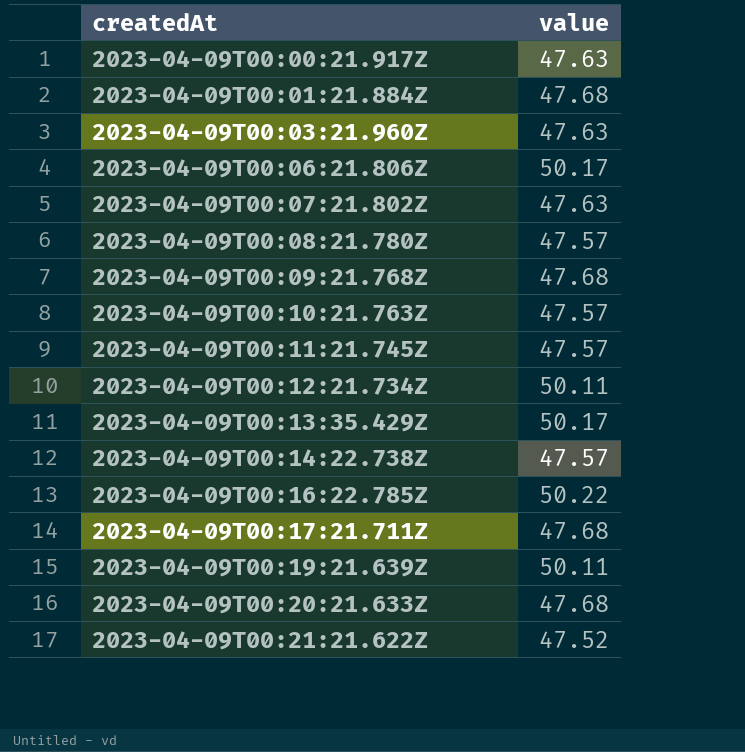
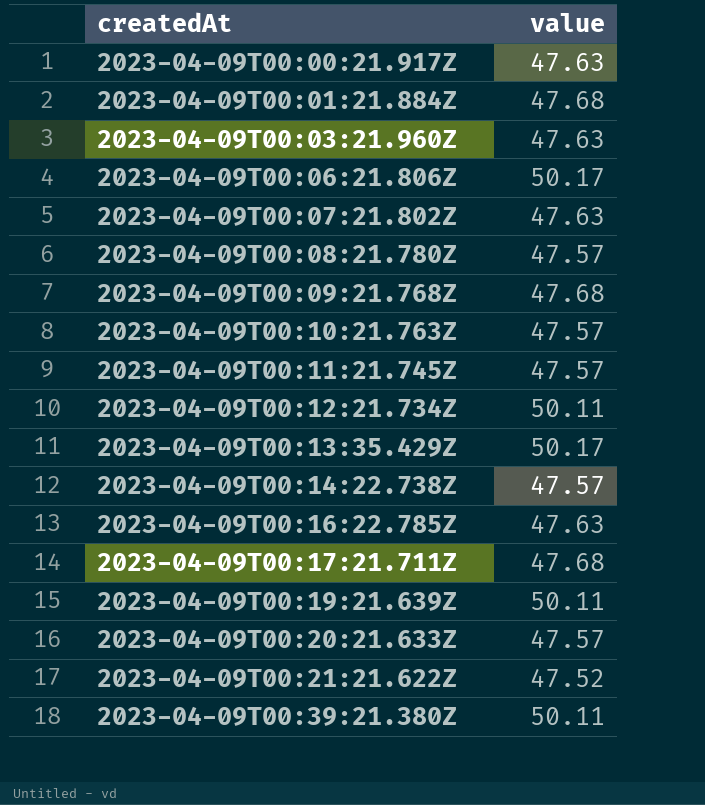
2023-04-09T00:16:22.785Z | value: 50.22 -> 47.63
2023-04-09T00:20:21.633Z | value: 47.68 -> 47.57
row 2023-04-09T00:39:21.380Z: none -> 50.11

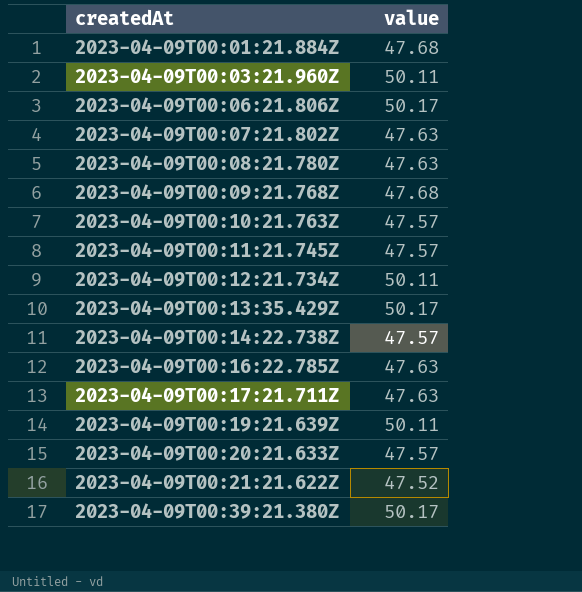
row 2023-04-09T00:00:21.917Z: 47.63 -> none
2023-04-09T00:03:21.960Z | value: 47.63 -> 50.11
2023-04-09T00:08:21.780Z | value: 47.57 -> 47.63
2023-04-09T00:17:21.711Z | value: 47.68 -> 47.63
2023-04-09T00:39:21.380Z | value: 50.11 -> 50.17

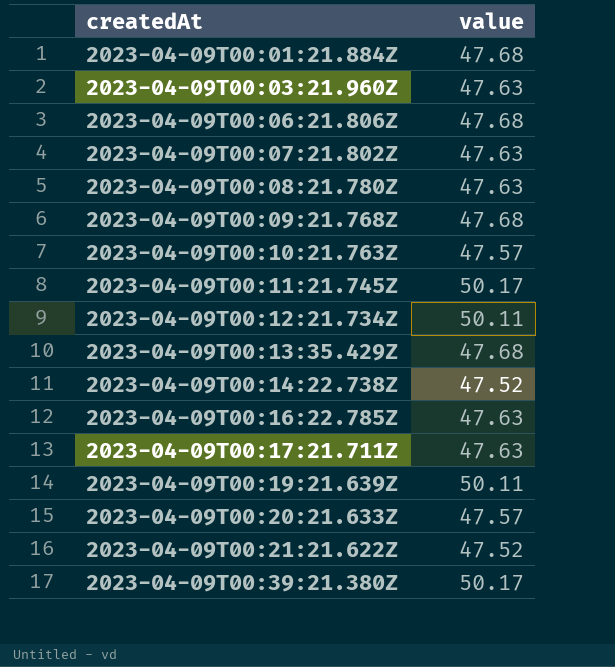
2023-04-09T00:03:21.960Z | value: 50.11 -> 47.63
2023-04-09T00:06:21.806Z | value: 50.17 -> 47.68
2023-04-09T00:11:21.745Z | value: 47.57 -> 50.17
2023-04-09T00:13:35.429Z | value: 50.17 -> 47.68
2023-04-09T00:14:22.738Z | value: 47.57 -> 47.52

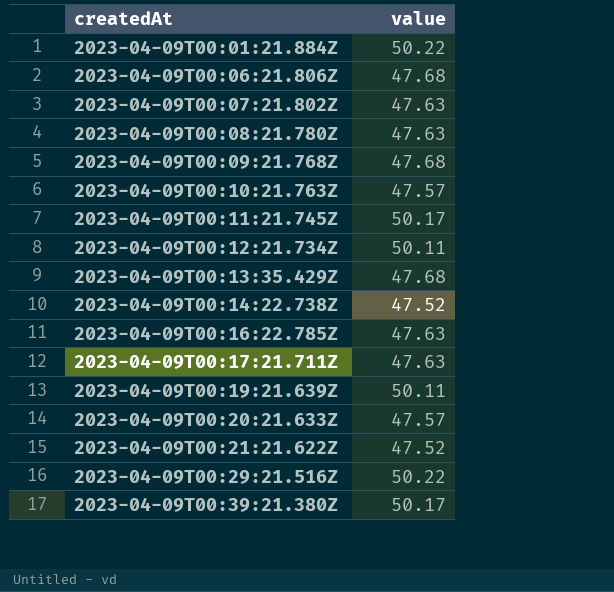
row 2023-04-09T00:03:21.960Z: 47.63 -> none
2023-04-09T00:01:21.884Z | value: 47.68 -> 50.22
row 2023-04-09T00:29:21.516Z: none -> 50.22

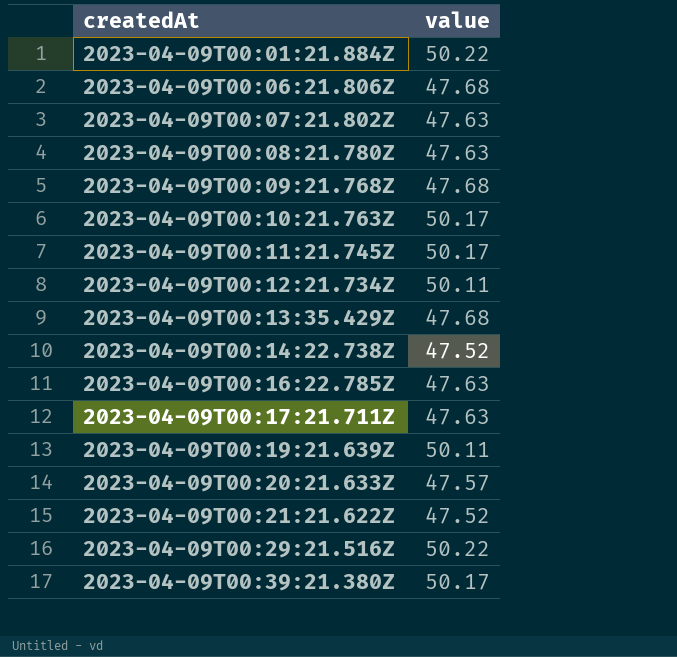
2023-04-09T00:10:21.763Z | value: 47.57 -> 50.17

